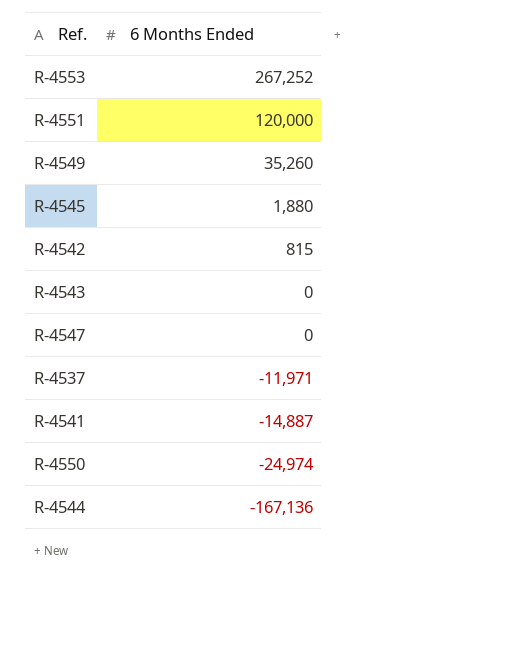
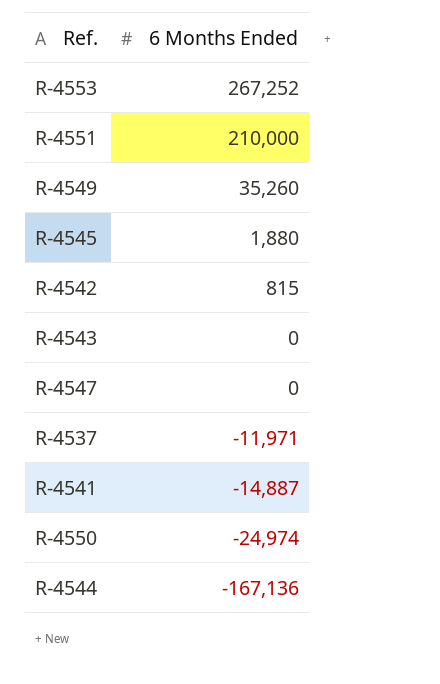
R-4551 | 6 Months Ended: 120,000 -> 210,000

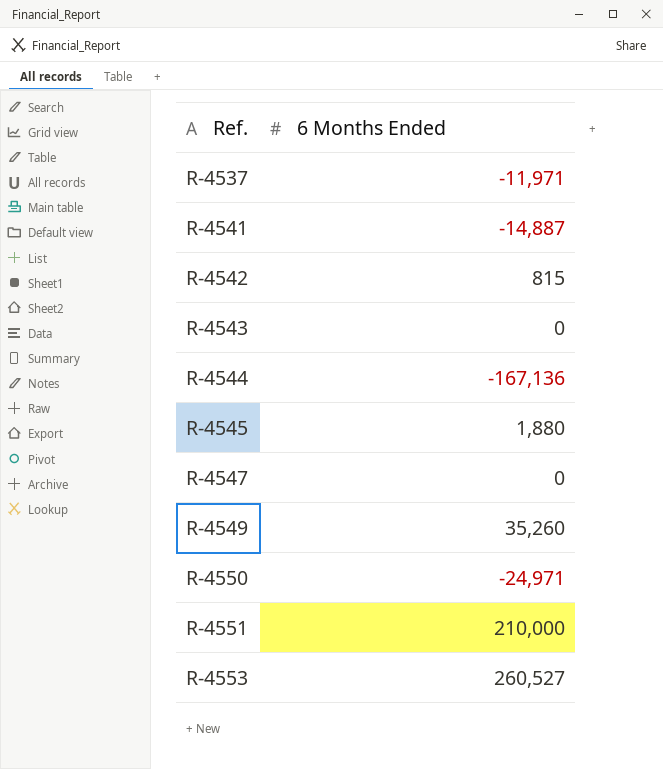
row order: 6 Months Ended descending -> Ref. ascending
R-4550 | 6 Months Ended: -24,974 -> -24,971
R-4553 | 6 Months Ended: 267,252 -> 260,527

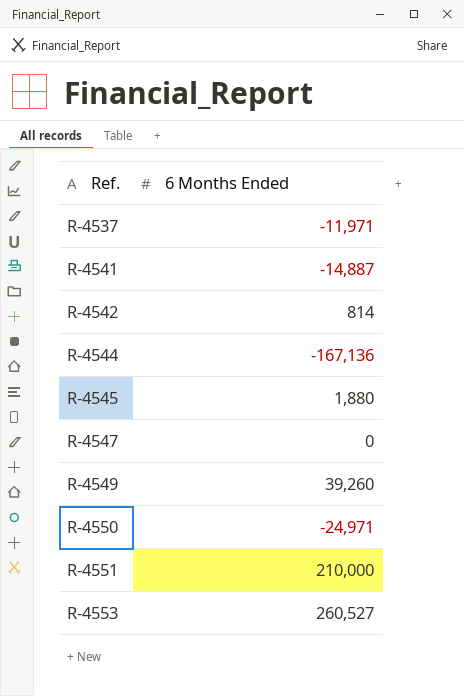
row R-4543: 0 -> none
R-4542 | 6 Months Ended: 815 -> 814
R-4549 | 6 Months Ended: 35,260 -> 39,260

